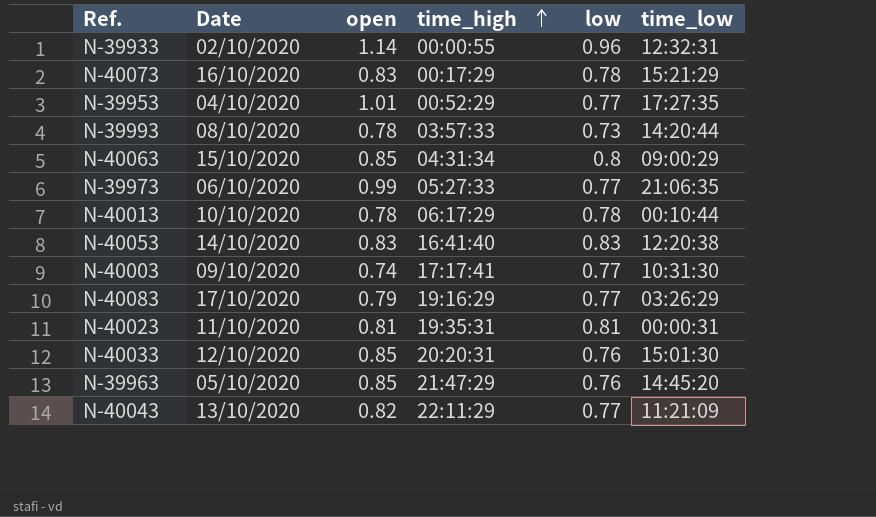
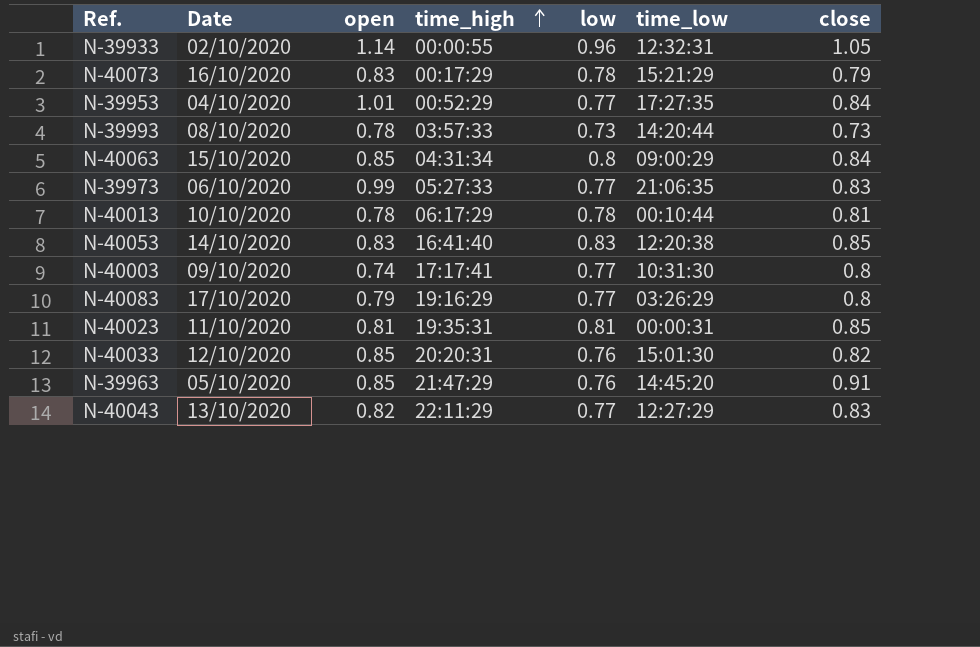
column close | position: none -> 7
N-40043 | time_low: 11:21:09 -> 12:27:29

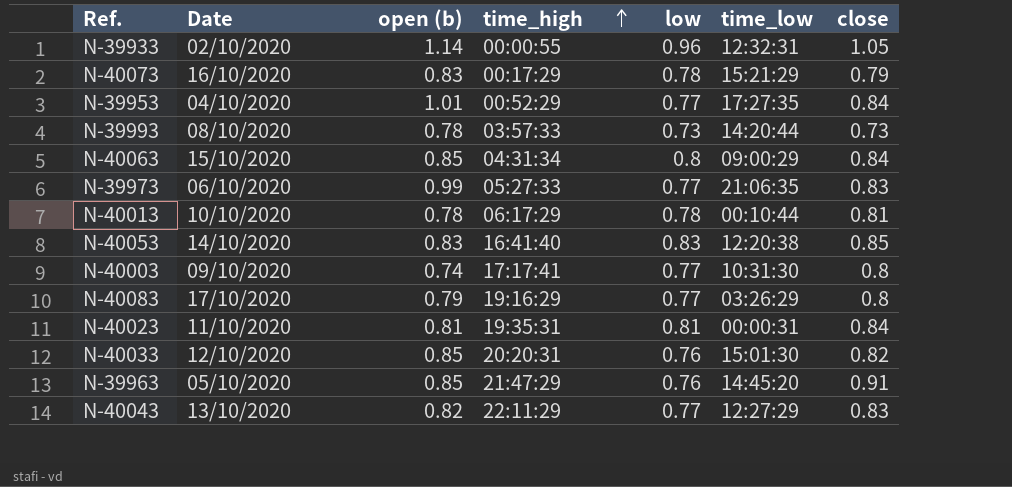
column name: open -> open (b)
N-40023 | close: 0.85 -> 0.84

